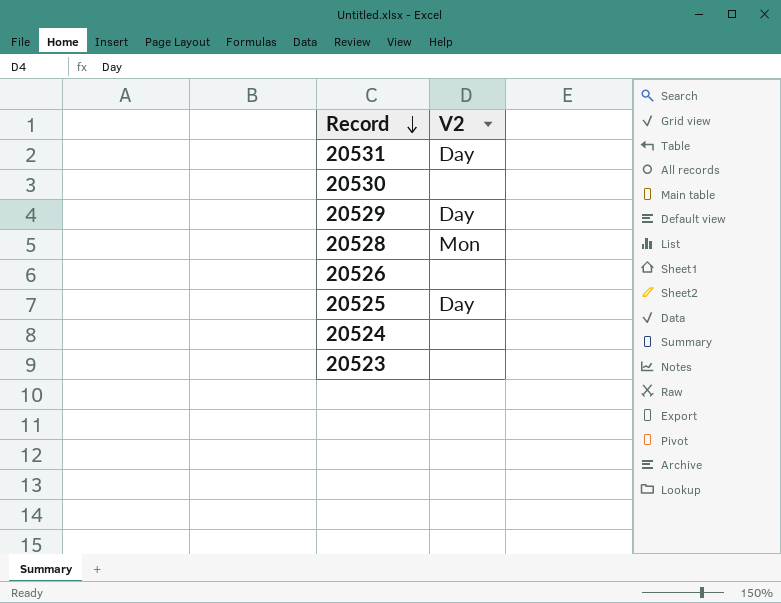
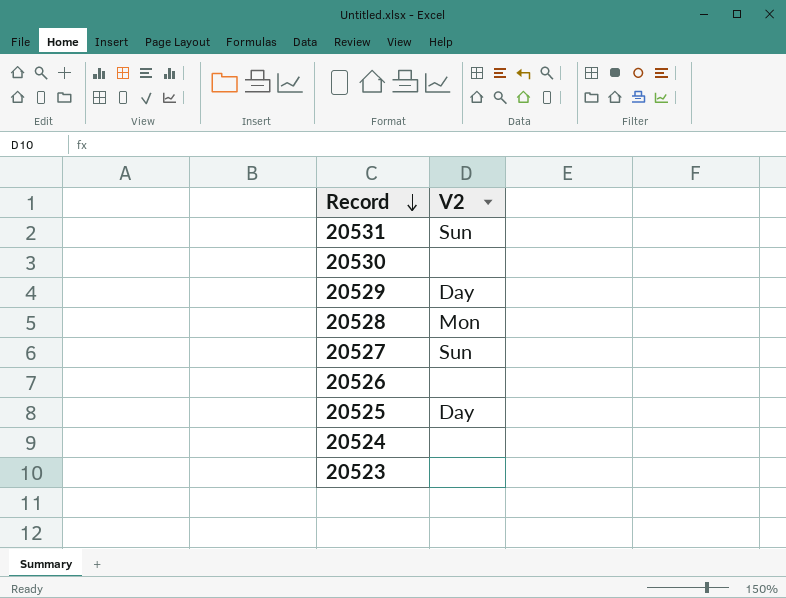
20531 | V2: Day -> Sun
row 20527: none -> Sun

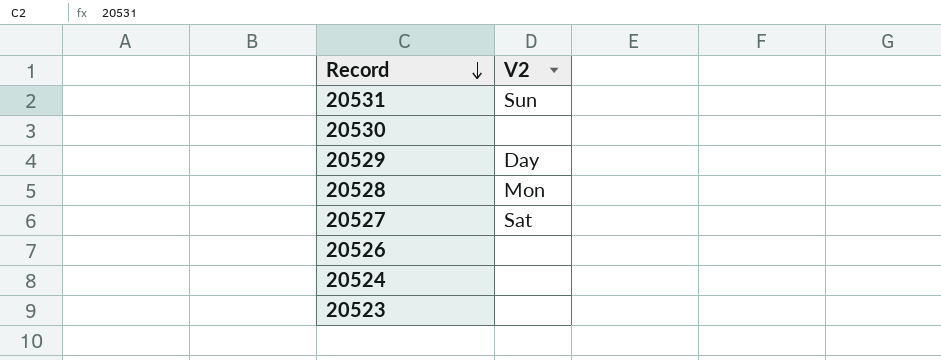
row 20525: Day -> none
20527 | V2: Sun -> Sat

